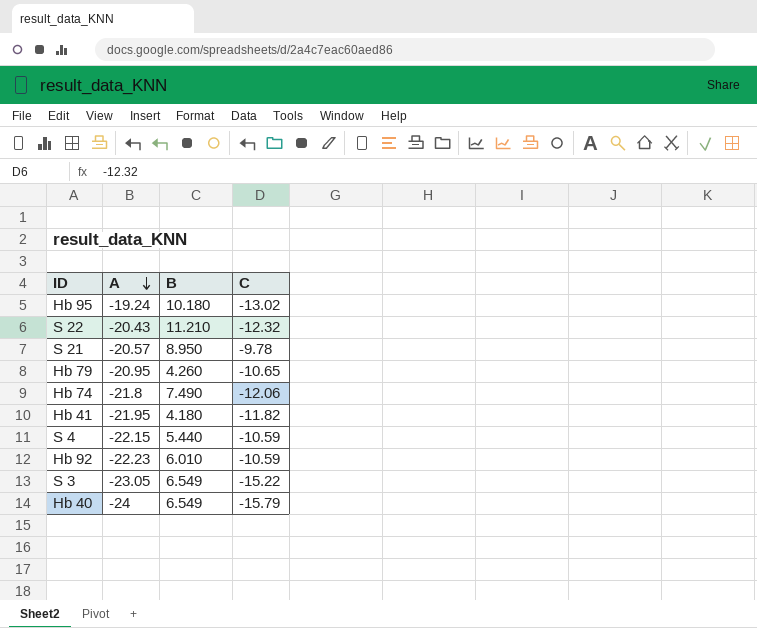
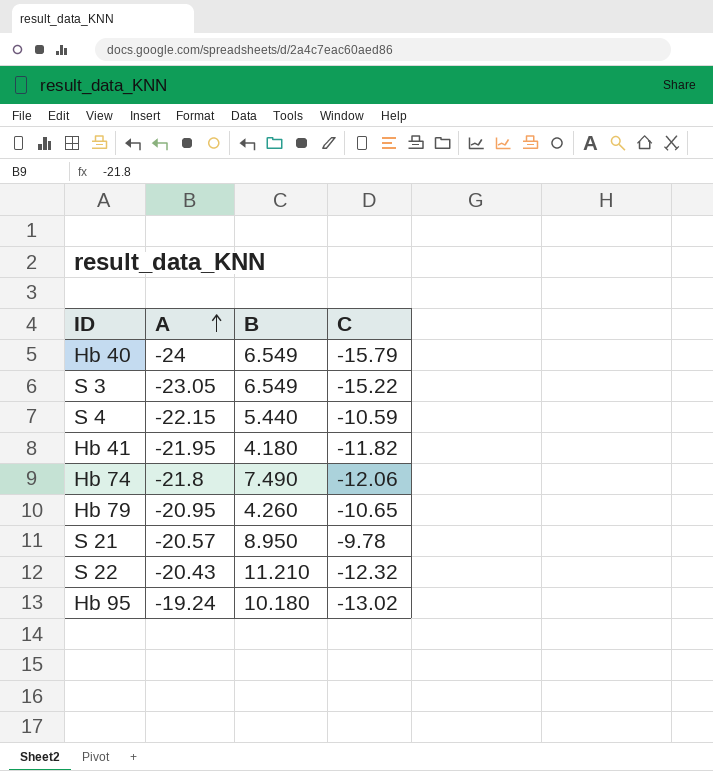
row order: A descending -> A ascending
row Hb 92: -22.23 | 6.010 | -10.59 -> none

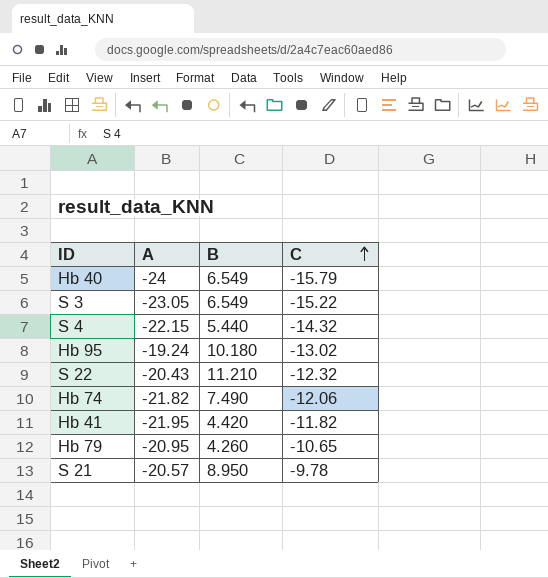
row order: A ascending -> C ascending
S 4 | C: -10.59 -> -14.32
Hb 74 | A: -21.8 -> -21.82
Hb 41 | B: 4.180 -> 4.420

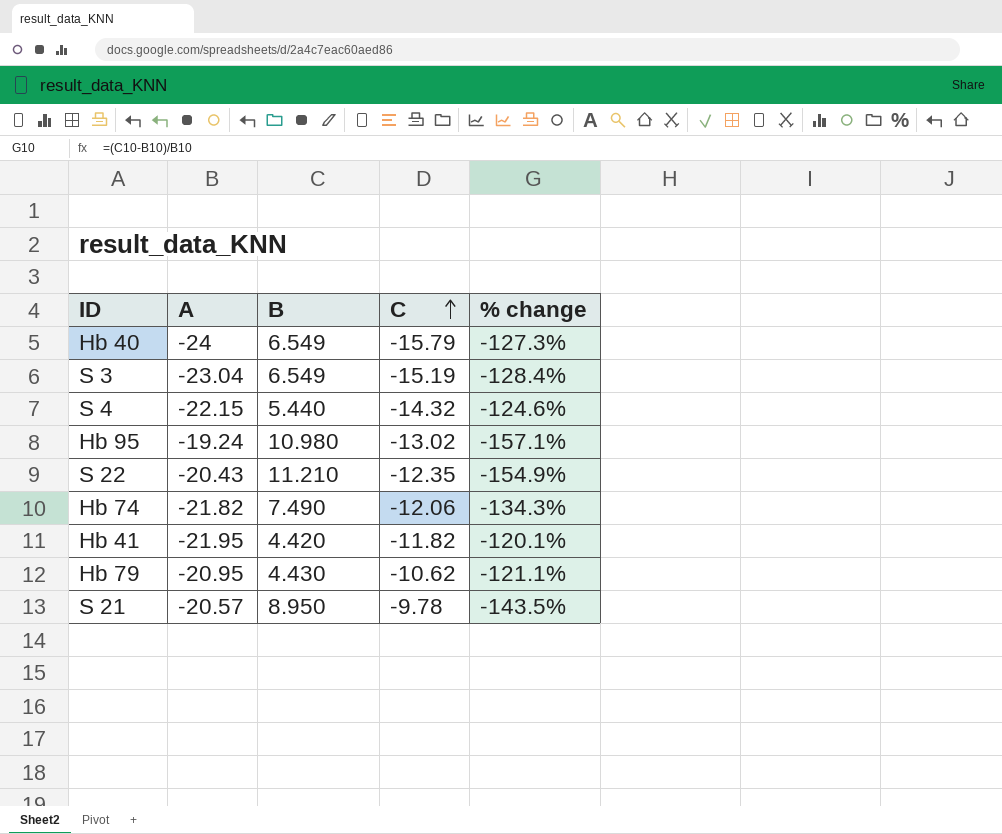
column % change | formula: none -> ([B] - [A]) / [A]
S 3 | A: -23.05 -> -23.04
S 3 | C: -15.22 -> -15.19
Hb 95 | B: 10.180 -> 10.980
S 22 | C: -12.32 -> -12.35
Hb 79 | B: 4.260 -> 4.430
Hb 79 | C: -10.65 -> -10.62

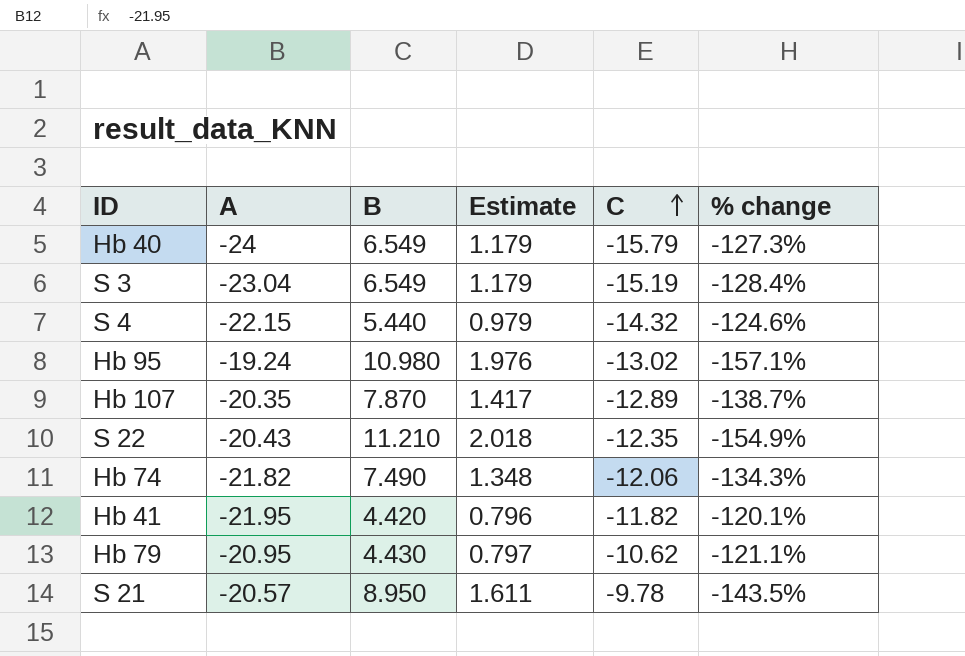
column Estimate | formula: none -> [B] * 0.18
row Hb 107: none -> -20.35 | 7.870 | 1.417 | -12.89 | -138.7%

